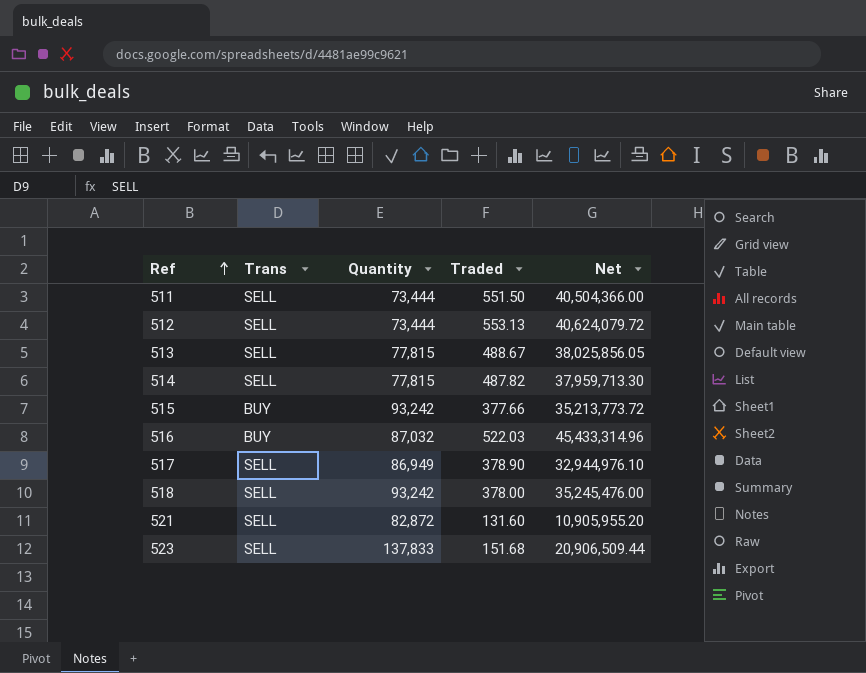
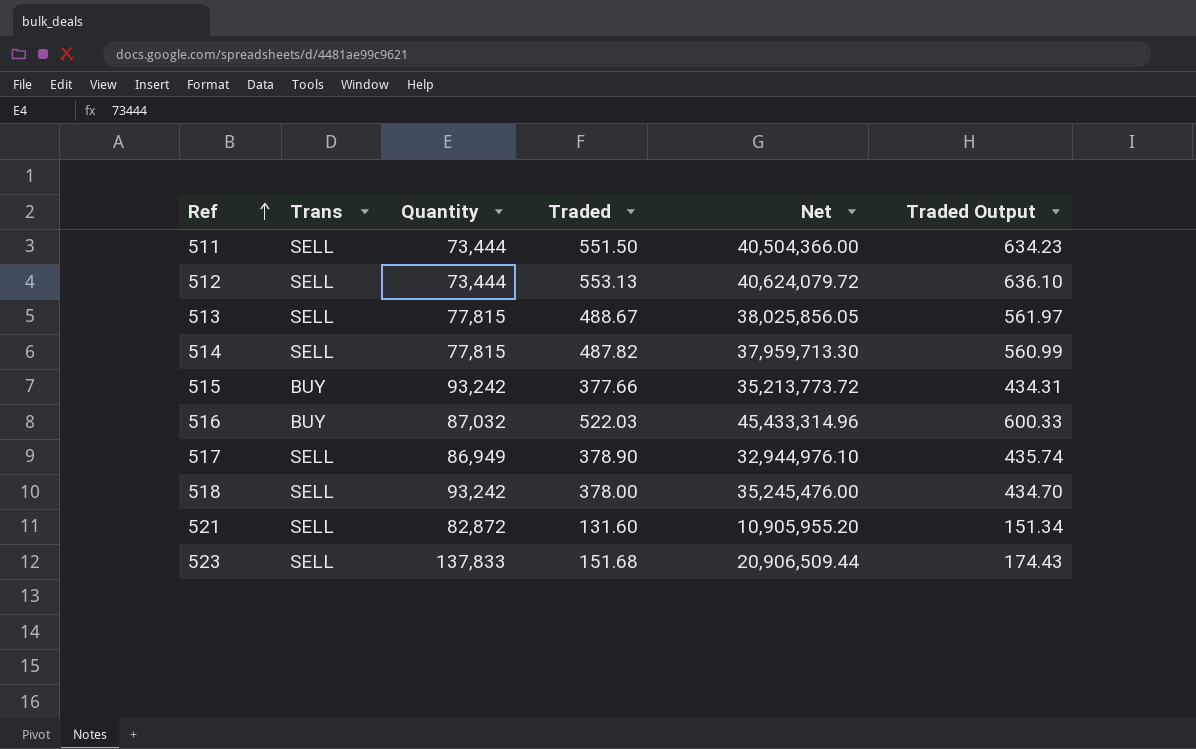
column Traded Output | formula: none -> [Traded] * 1.15

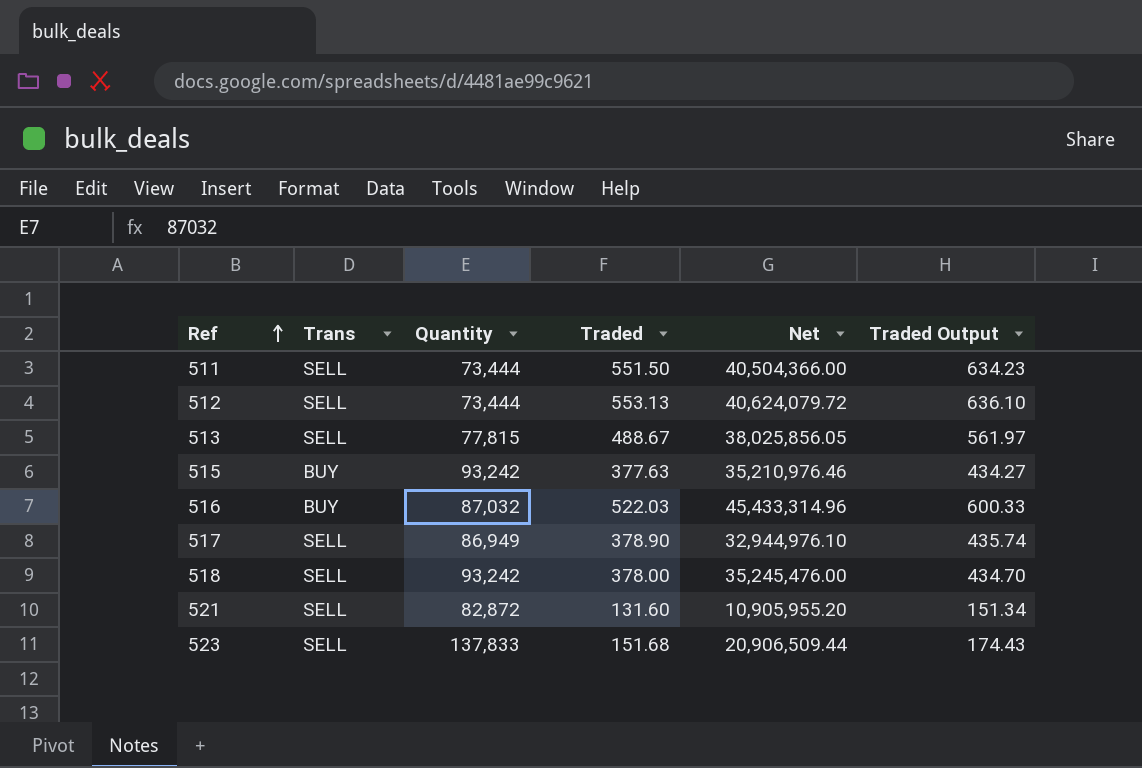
row 514: SELL | 77,815 | 487.82 | 37,959,713.30 | 560.99 -> none
515 | Traded: 377.66 -> 377.63
515 | Net: 35,213,773.72 -> 35,210,976.46
515 | Traded Output: 434.31 -> 434.27

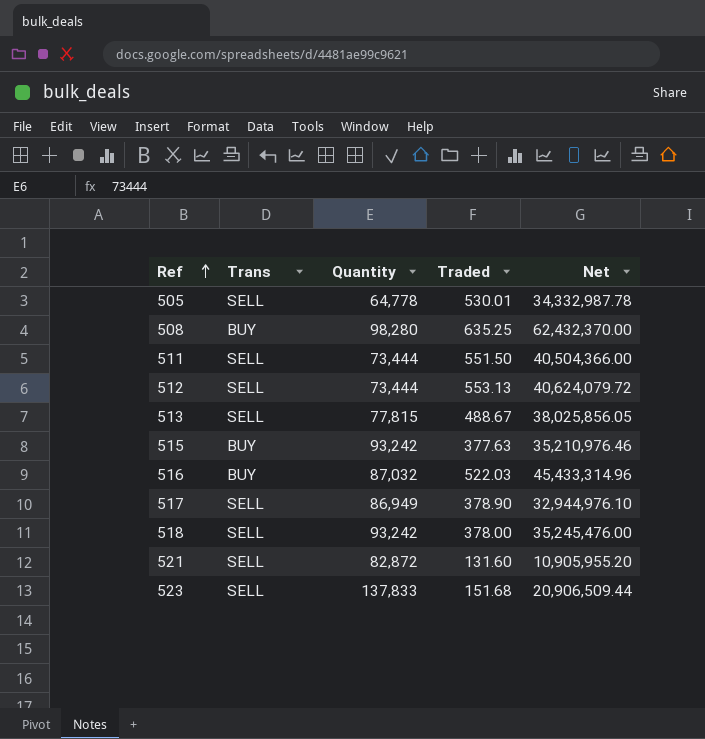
column Traded Output | formula: [Traded] * 1.15 -> none
row 505: none -> SELL | 64,778 | 530.01 | 34,332,987.78
row 508: none -> BUY | 98,280 | 635.25 | 62,432,370.00

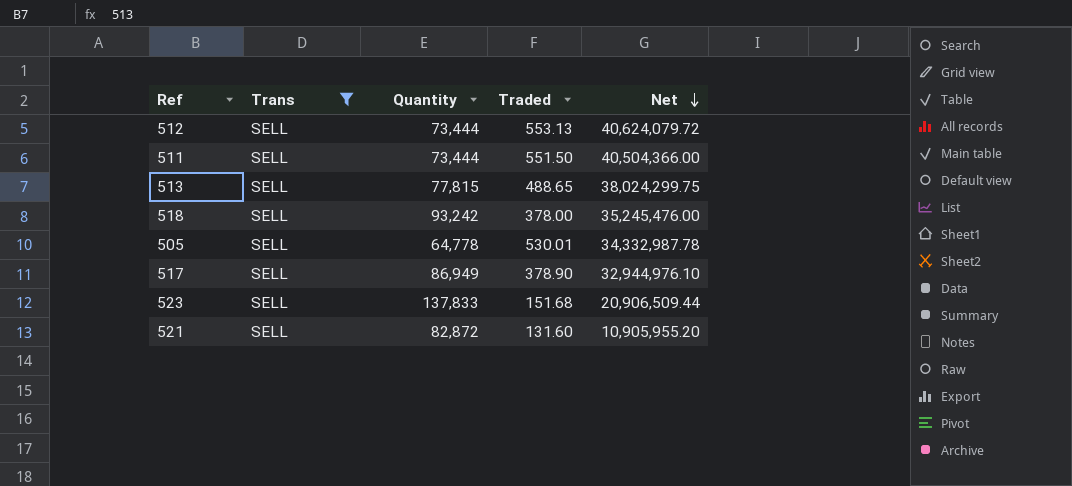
filter: none -> Trans = SELL
row order: Ref ascending -> Net descending
513 | Traded: 488.67 -> 488.65
513 | Net: 38,025,856.05 -> 38,024,299.75

